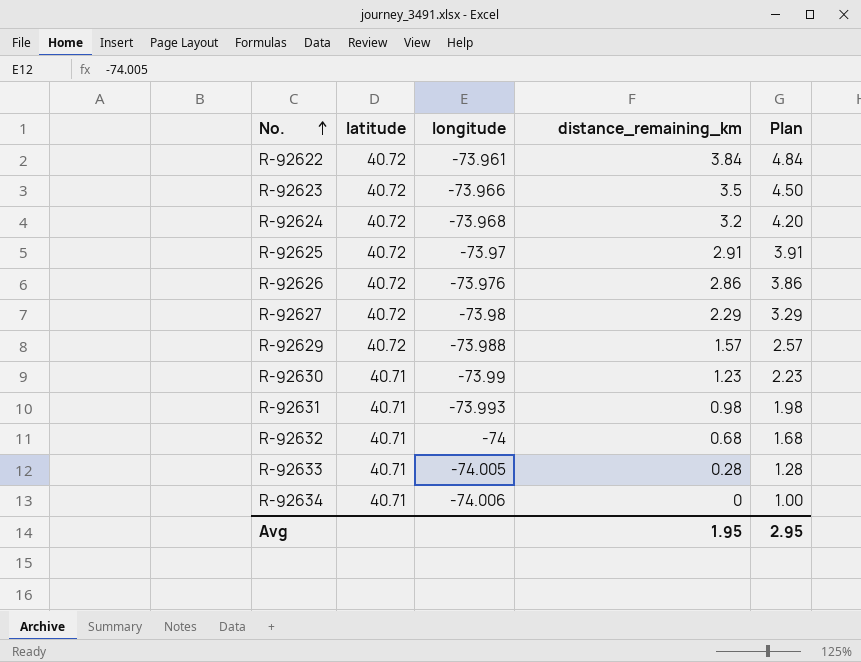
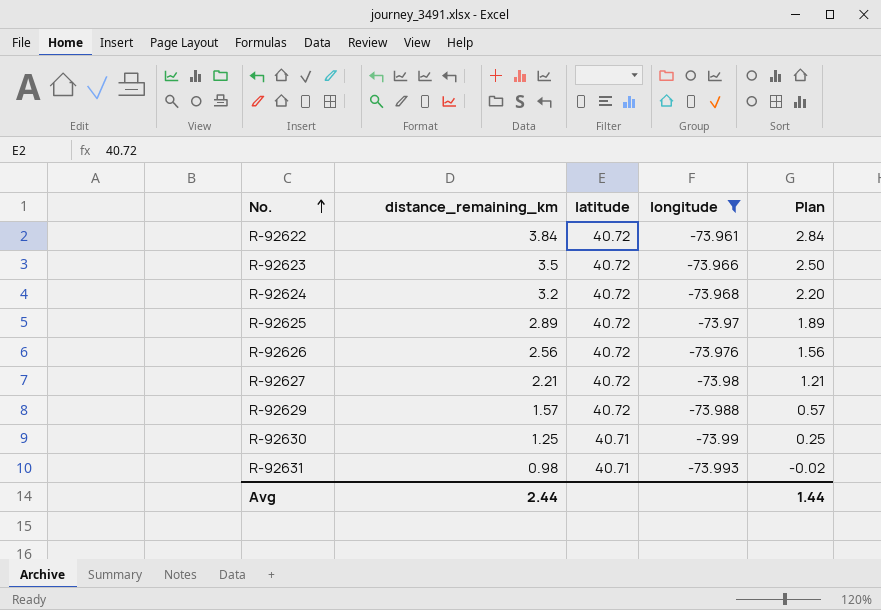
filter: none -> longitude >= -73.993
column distance_remaining_km | position: 4 -> 2
column Plan | formula: [distance_remaining_km] + 1 -> [distance_remaining_km] - 1
R-92625 | distance_remaining_km: 2.91 -> 2.89
R-92626 | distance_remaining_km: 2.86 -> 2.56
R-92627 | distance_remaining_km: 2.29 -> 2.21
R-92630 | distance_remaining_km: 1.23 -> 1.25
Avg | distance_remaining_km: 1.95 -> 2.44
Avg | Plan: 2.95 -> 1.44

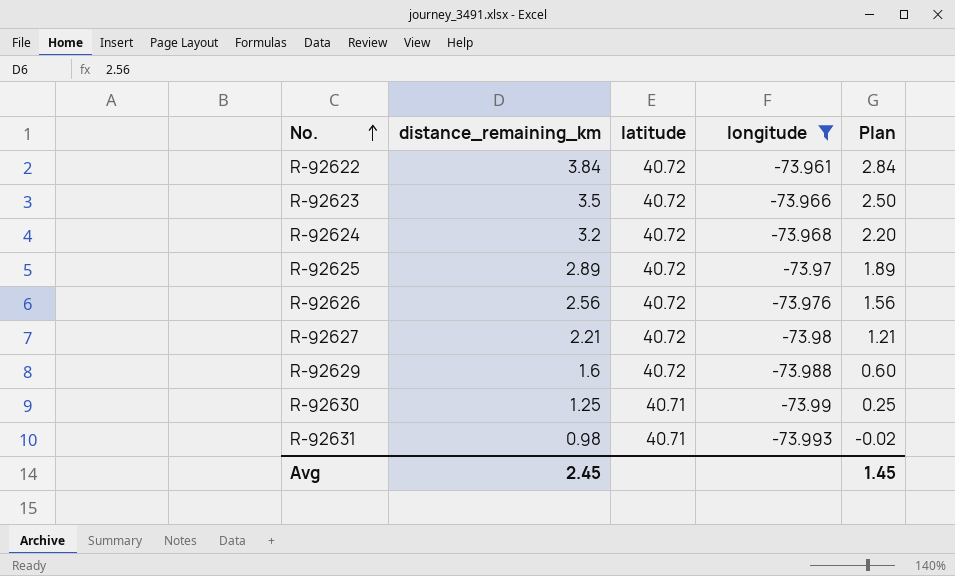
R-92629 | distance_remaining_km: 1.57 -> 1.6
R-92629 | Plan: 0.57 -> 0.60
Avg | distance_remaining_km: 2.44 -> 2.45
Avg | Plan: 1.44 -> 1.45

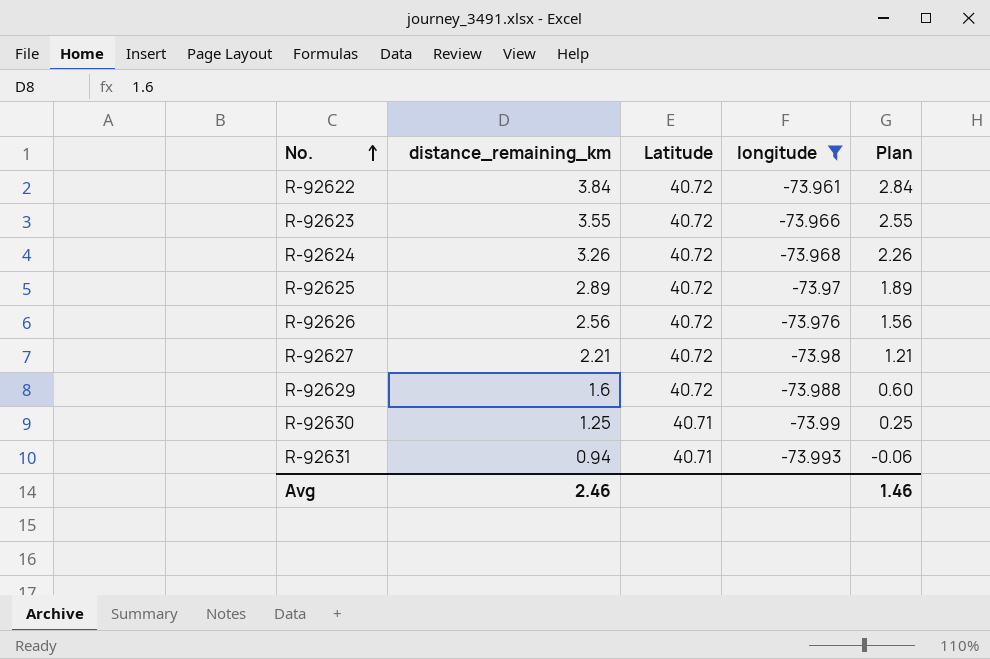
column name: latitude -> Latitude
R-92623 | distance_remaining_km: 3.5 -> 3.55
R-92623 | Plan: 2.50 -> 2.55
R-92624 | distance_remaining_km: 3.2 -> 3.26
R-92624 | Plan: 2.20 -> 2.26
R-92631 | distance_remaining_km: 0.98 -> 0.94
R-92631 | Plan: -0.02 -> -0.06
Avg | distance_remaining_km: 2.45 -> 2.46
Avg | Plan: 1.45 -> 1.46

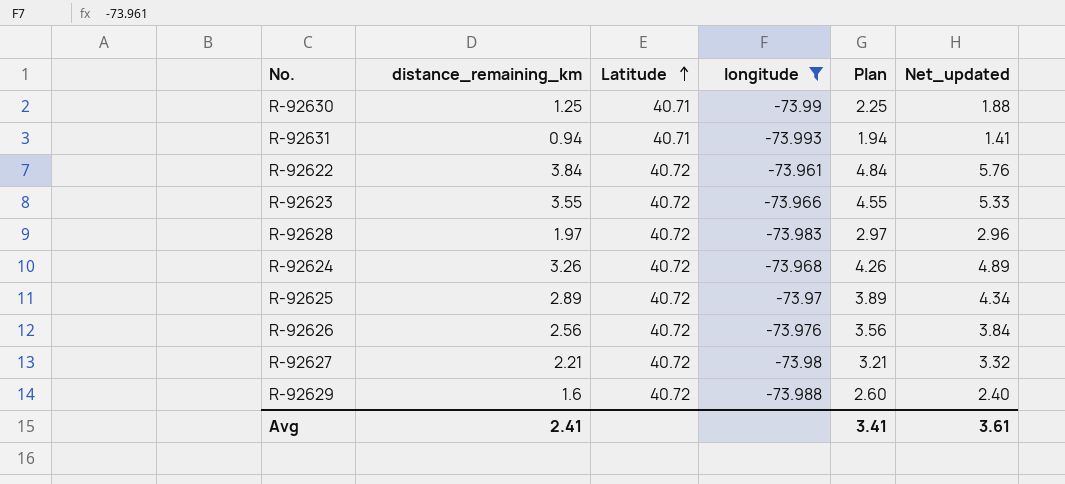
row order: No. ascending -> Latitude ascending
column Plan | formula: [distance_remaining_km] - 1 -> [distance_remaining_km] + 1
column Net_updated | formula: none -> [distance_remaining_km] * 1.5
row R-92628: none -> 1.97 | 40.72 | -73.983 | 2.97 | 2.96
Avg | distance_remaining_km: 2.46 -> 2.41
Avg | Plan: 1.46 -> 3.41

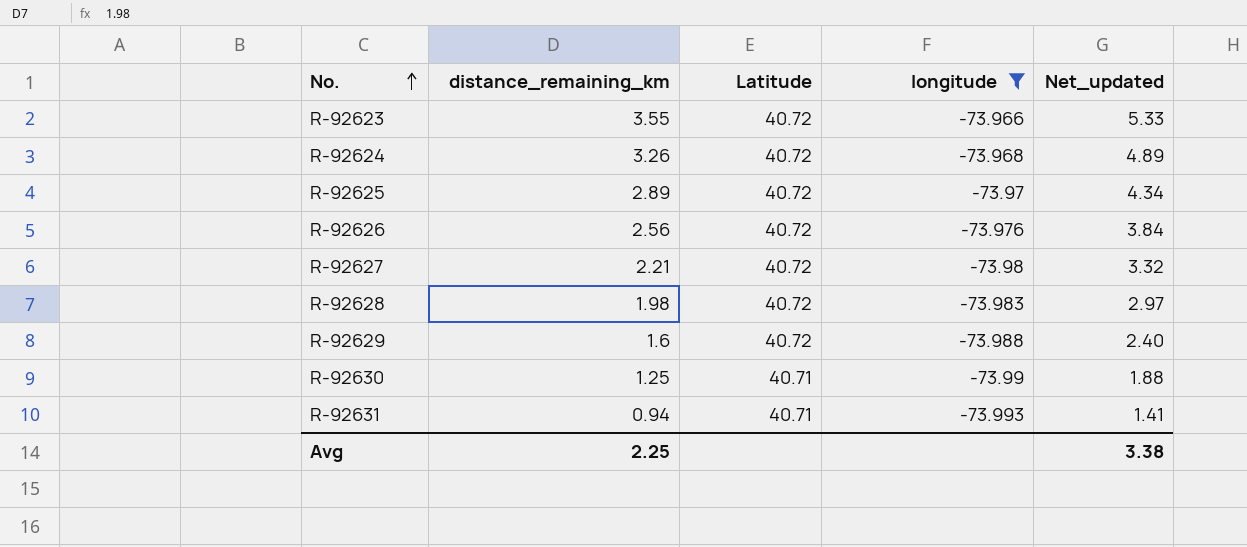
row order: Latitude ascending -> No. ascending
column Plan | formula: [distance_remaining_km] + 1 -> none
row R-92622: 3.84 | 40.72 | -73.961 | 4.84 | 5.76 -> none
R-92628 | distance_remaining_km: 1.97 -> 1.98
R-92628 | Net_updated: 2.96 -> 2.97
Avg | distance_remaining_km: 2.41 -> 2.25
Avg | Net_updated: 3.61 -> 3.38

